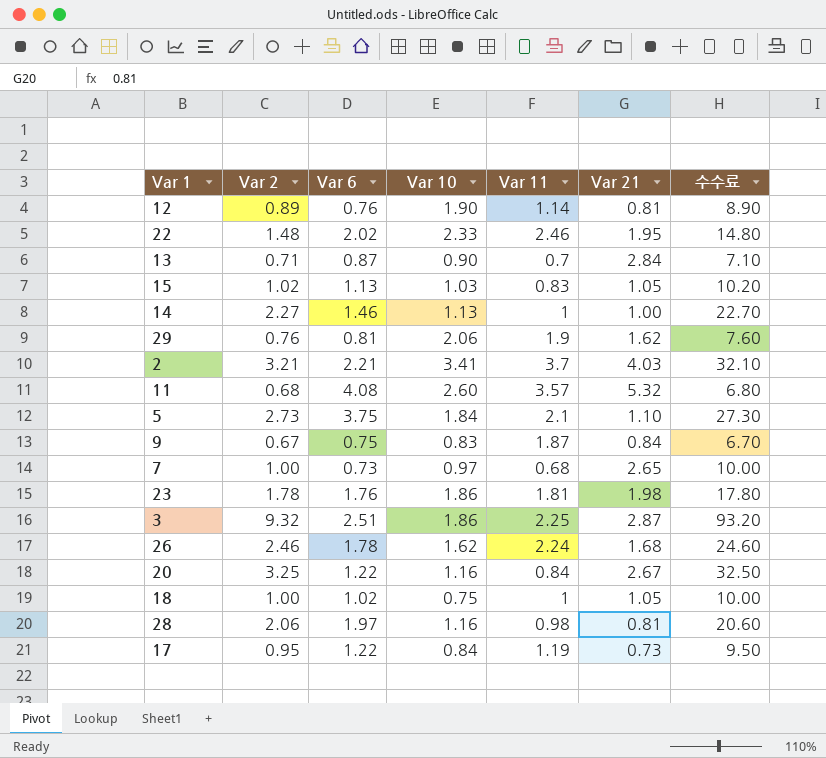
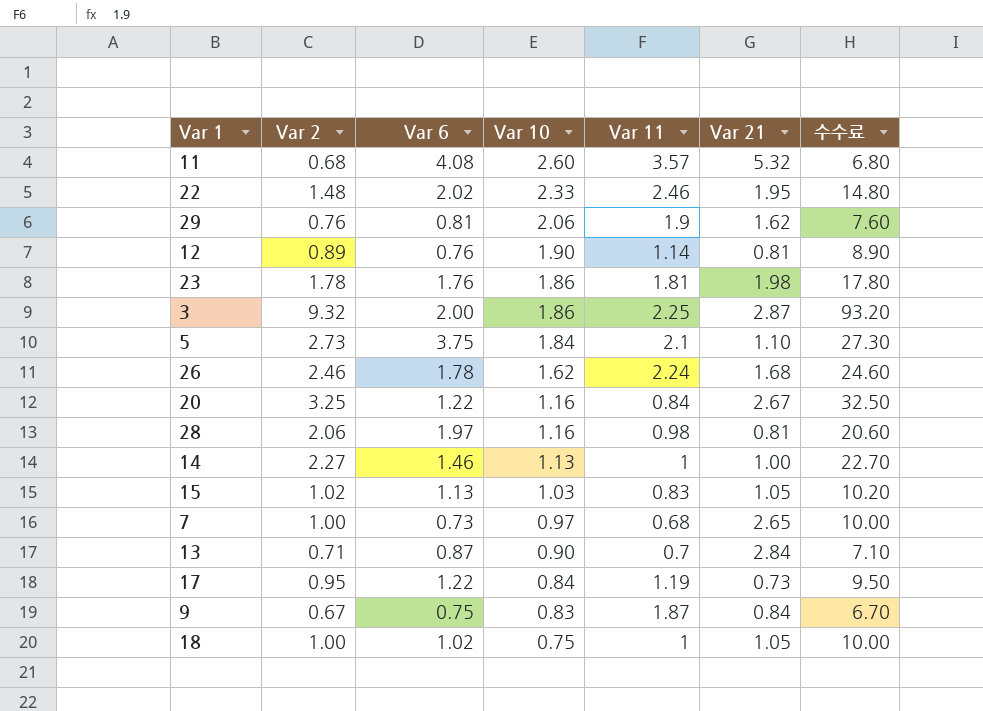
row order: none -> Var 10 descending
row 2: 3.21 | 2.21 | 3.41 | 3.7 | 4.03 | 32.10 -> none
3 | Var 6: 2.51 -> 2.00

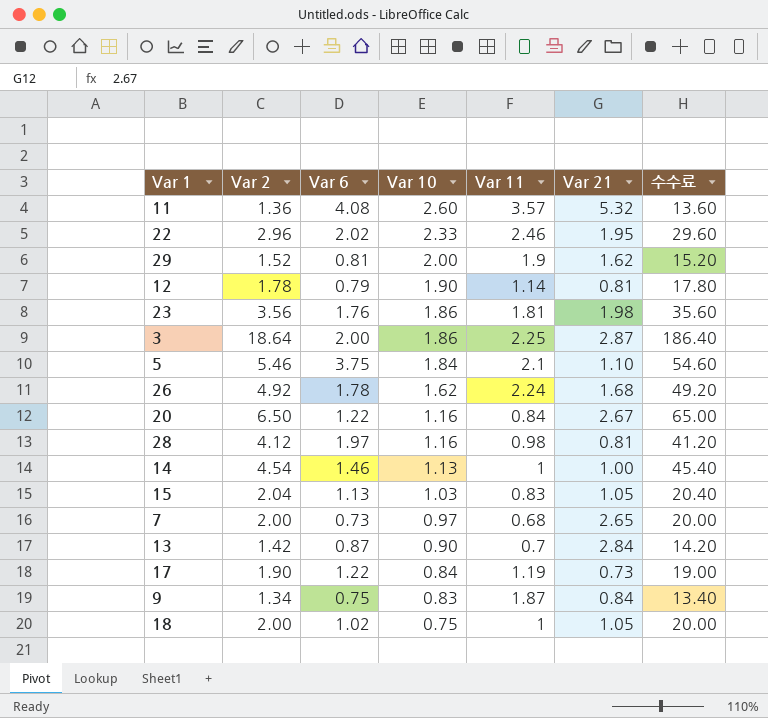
11 | Var 2: 0.68 -> 1.36
11 | 수수료: 6.80 -> 13.60
22 | Var 2: 1.48 -> 2.96
22 | 수수료: 14.80 -> 29.60
29 | Var 2: 0.76 -> 1.52
29 | Var 10: 2.06 -> 2.00
29 | 수수료: 7.60 -> 15.20
12 | Var 2: 0.89 -> 1.78
12 | Var 6: 0.76 -> 0.79
12 | 수수료: 8.90 -> 17.80
23 | Var 2: 1.78 -> 3.56
23 | 수수료: 17.80 -> 35.60
3 | Var 2: 9.32 -> 18.64
3 | 수수료: 93.20 -> 186.40
5 | Var 2: 2.73 -> 5.46
5 | 수수료: 27.30 -> 54.60
26 | Var 2: 2.46 -> 4.92
26 | 수수료: 24.60 -> 49.20
20 | Var 2: 3.25 -> 6.50
20 | 수수료: 32.50 -> 65.00
28 | Var 2: 2.06 -> 4.12
28 | 수수료: 20.60 -> 41.20
14 | Var 2: 2.27 -> 4.54
14 | 수수료: 22.70 -> 45.40
15 | Var 2: 1.02 -> 2.04
15 | 수수료: 10.20 -> 20.40
7 | Var 2: 1.00 -> 2.00
7 | 수수료: 10.00 -> 20.00
13 | Var 2: 0.71 -> 1.42
13 | 수수료: 7.10 -> 14.20
17 | Var 2: 0.95 -> 1.90
17 | 수수료: 9.50 -> 19.00
9 | Var 2: 0.67 -> 1.34
9 | 수수료: 6.70 -> 13.40
18 | Var 2: 1.00 -> 2.00
18 | 수수료: 10.00 -> 20.00

